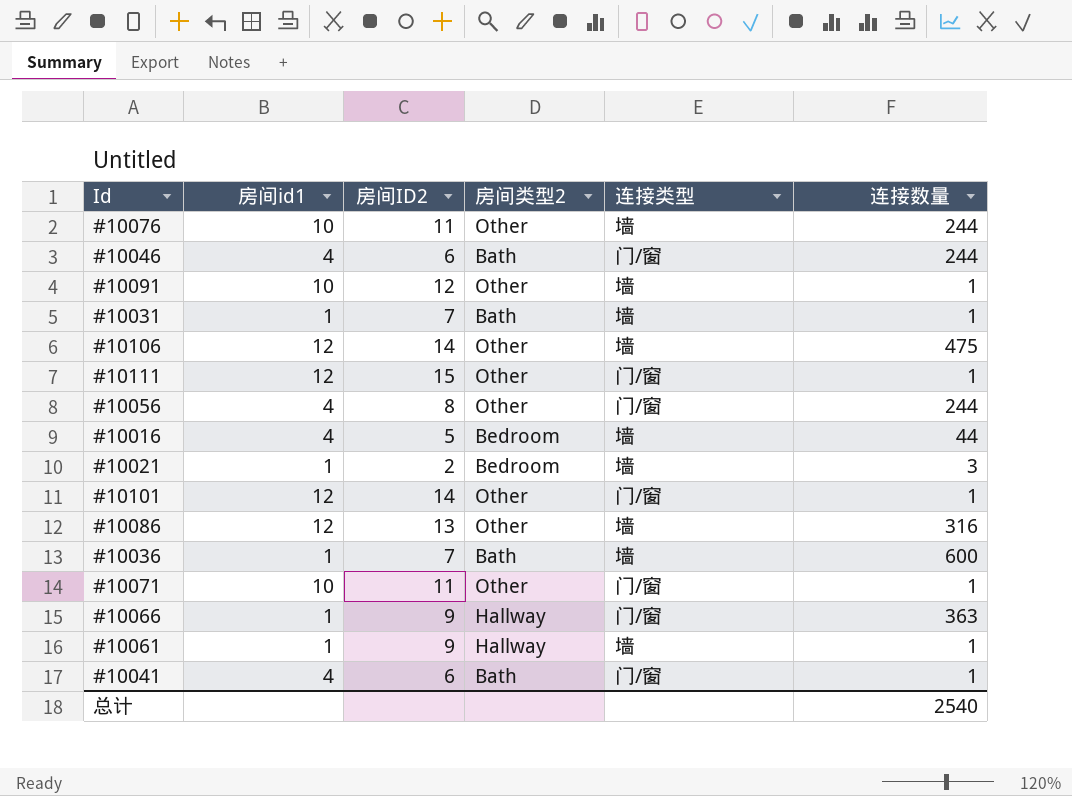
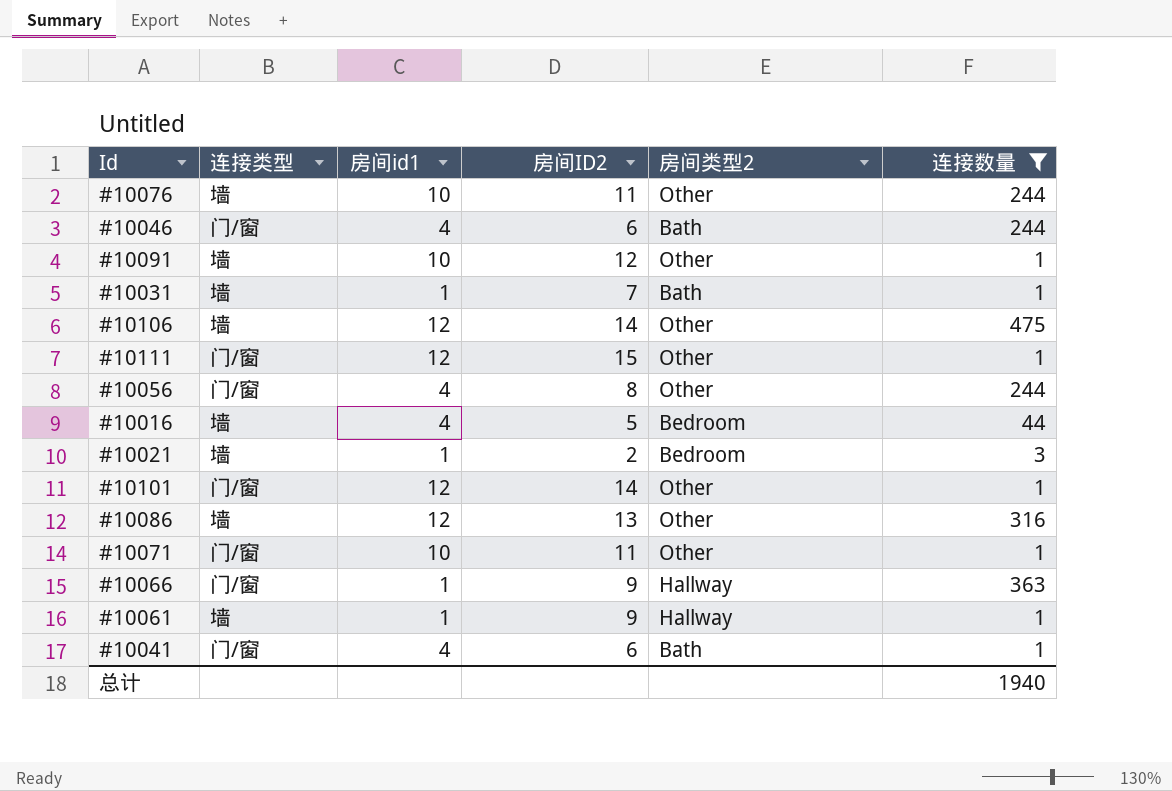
filter: none -> 连接数量 != 600
column 连接类型 | position: 5 -> 2
总计 | 连接数量: 2540 -> 1940

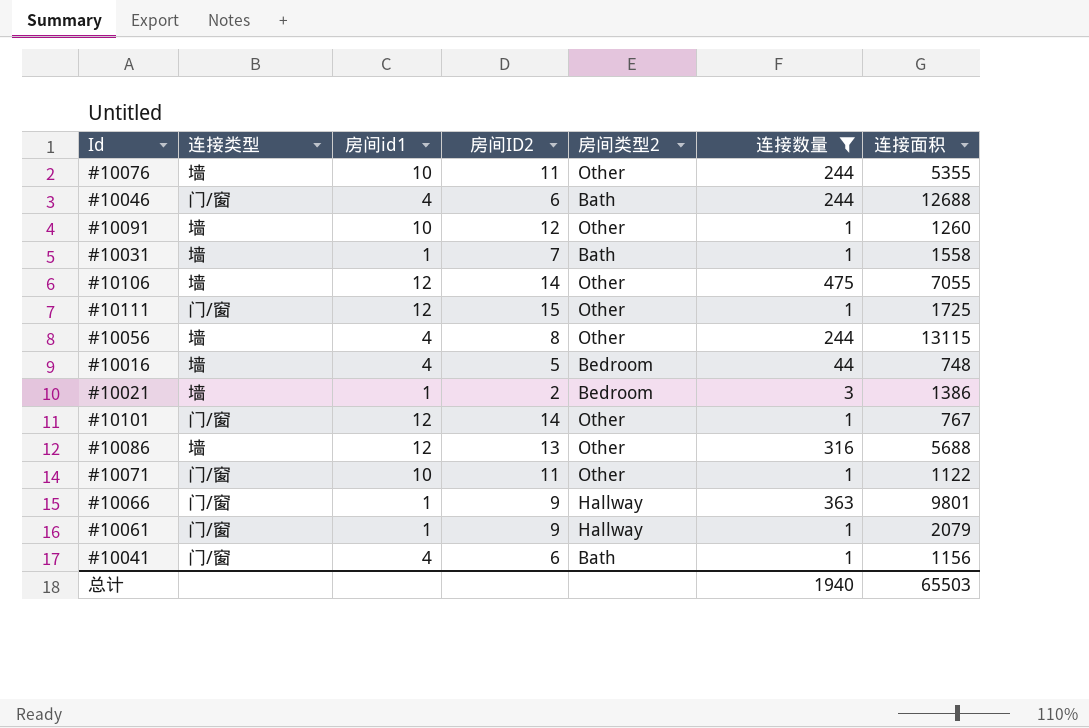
column 连接面积 | position: none -> 7
#10056 | 连接类型: 门/窗 -> 墙
#10061 | 连接类型: 墙 -> 门/窗

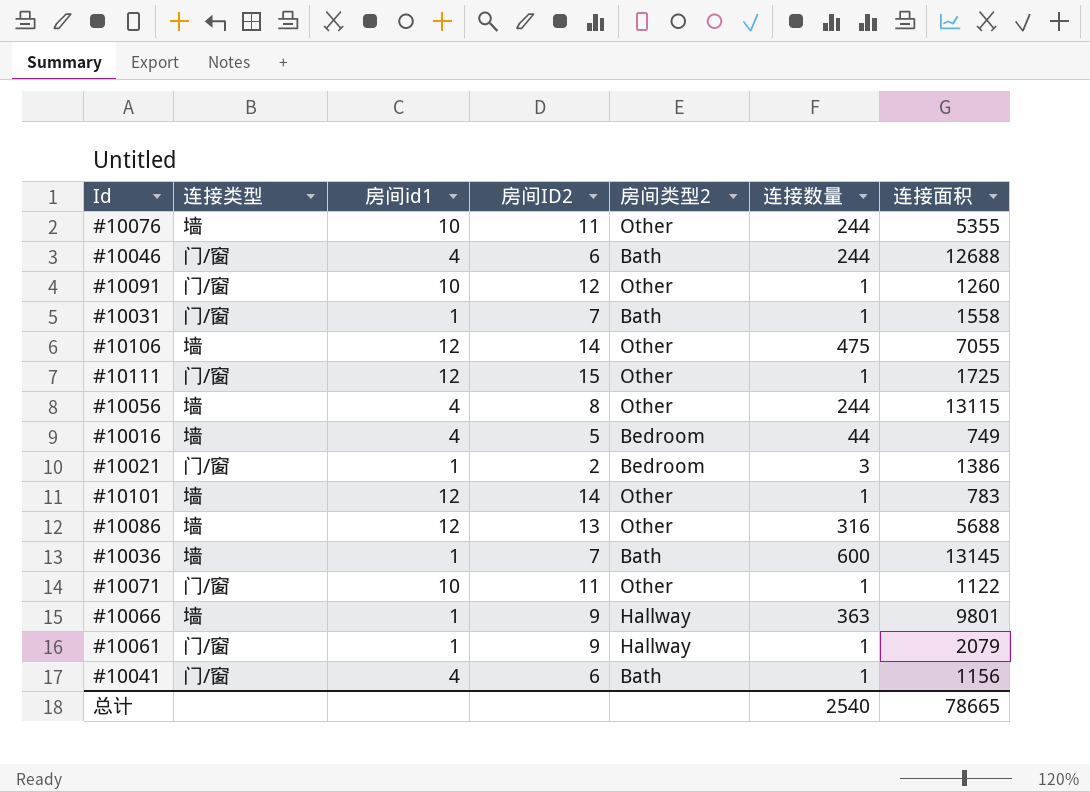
filter: 连接数量 != 600 -> none
#10091 | 连接类型: 墙 -> 门/窗
#10031 | 连接类型: 墙 -> 门/窗
#10016 | 连接面积: 748 -> 749
#10021 | 连接类型: 墙 -> 门/窗
#10101 | 连接类型: 门/窗 -> 墙
#10101 | 连接面积: 767 -> 783
#10066 | 连接类型: 门/窗 -> 墙
总计 | 连接数量: 1940 -> 2540
总计 | 连接面积: 65503 -> 78665

